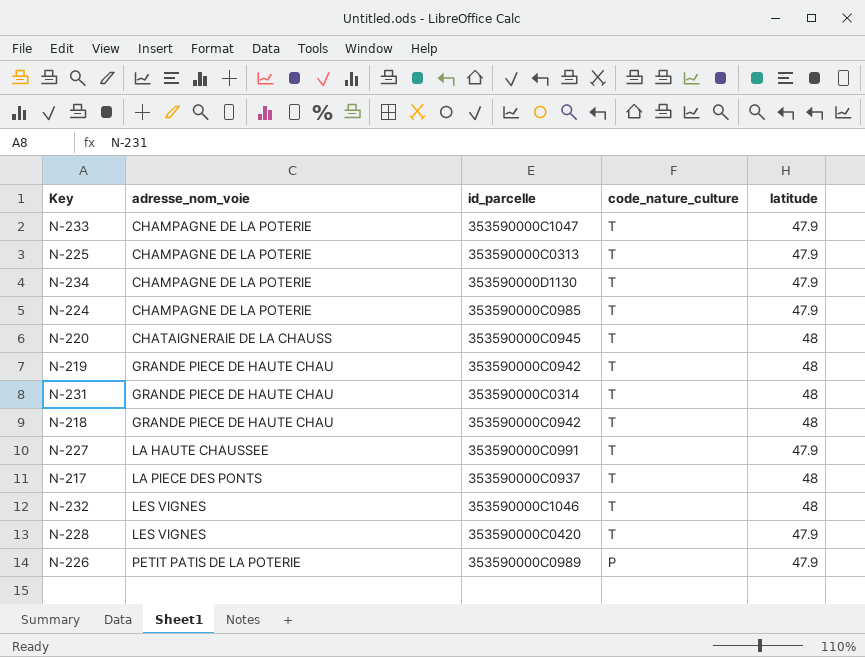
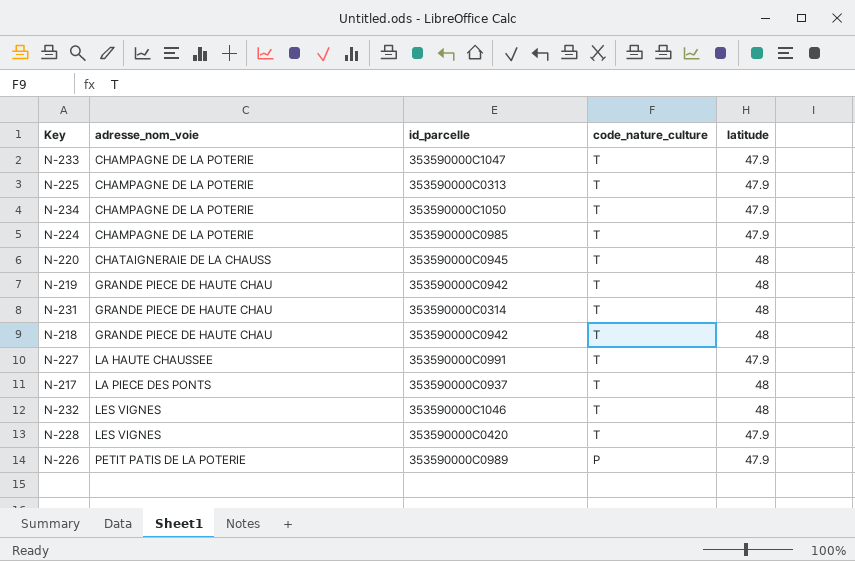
N-234 | id_parcelle: 353590000D1130 -> 353590000C1050

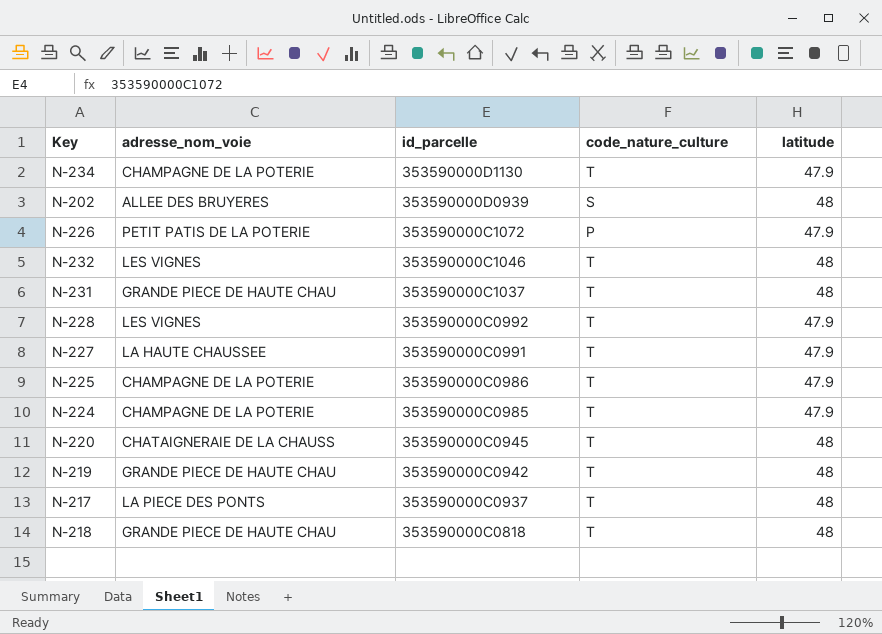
row order: adresse_nom_voie ascending -> id_parcelle descending
row N-233: CHAMPAGNE DE LA POTERIE | 353590000C1047 | T | 47.9 -> none
N-234 | id_parcelle: 353590000C1050 -> 353590000D1130
row N-202: none -> ALLEE DES BRUYERES | 353590000D0939 | S | 48
N-226 | id_parcelle: 353590000C0989 -> 353590000C1072
N-231 | id_parcelle: 353590000C0314 -> 353590000C1037
N-228 | id_parcelle: 353590000C0420 -> 353590000C0992
N-225 | id_parcelle: 353590000C0313 -> 353590000C0986
N-218 | id_parcelle: 353590000C0942 -> 353590000C0818

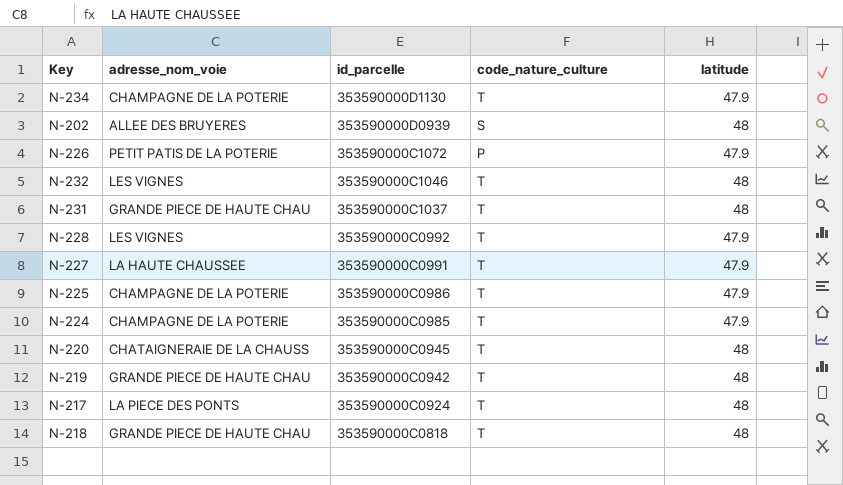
N-217 | id_parcelle: 353590000C0937 -> 353590000C0924

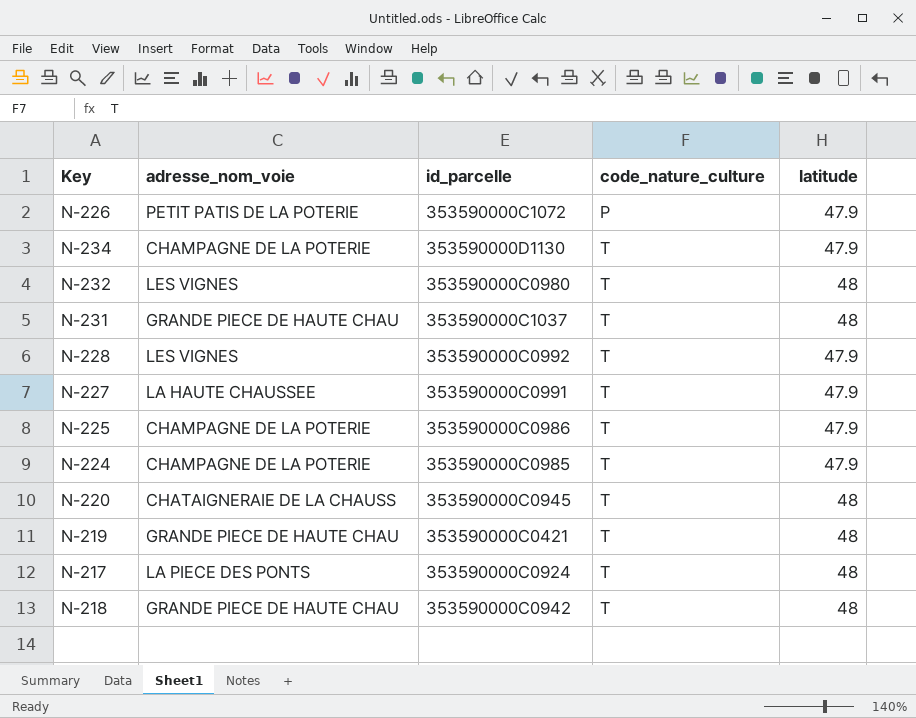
row order: id_parcelle descending -> code_nature_culture ascending
row N-202: ALLEE DES BRUYERES | 353590000D0939 | S | 48 -> none
N-232 | id_parcelle: 353590000C1046 -> 353590000C0980
N-219 | id_parcelle: 353590000C0942 -> 353590000C0421
N-218 | id_parcelle: 353590000C0818 -> 353590000C0942

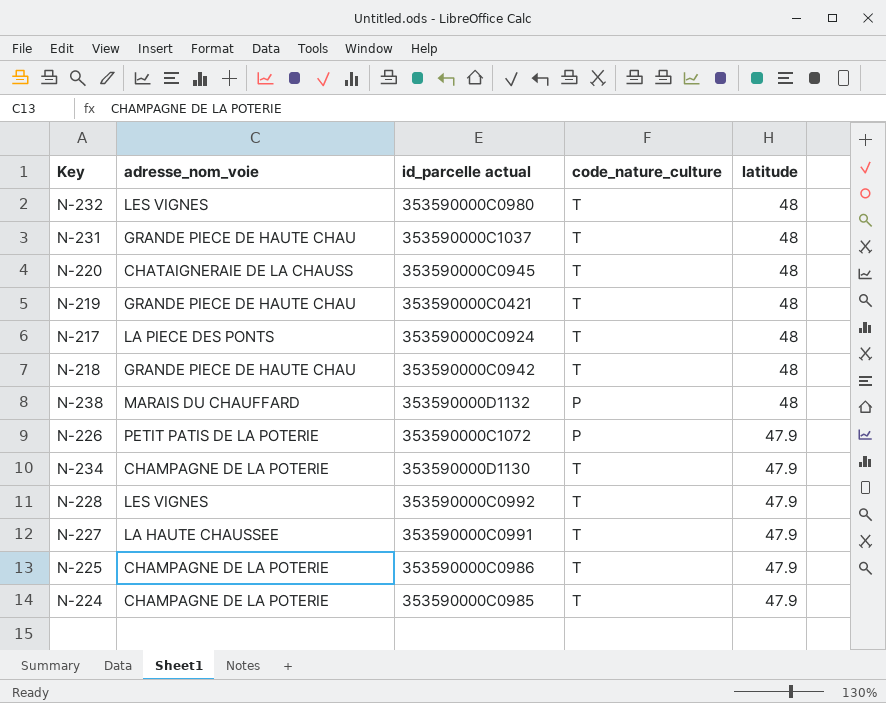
row order: code_nature_culture ascending -> latitude descending
column name: id_parcelle -> id_parcelle actual
row N-238: none -> MARAIS DU CHAUFFARD | 353590000D1132 | P | 48

